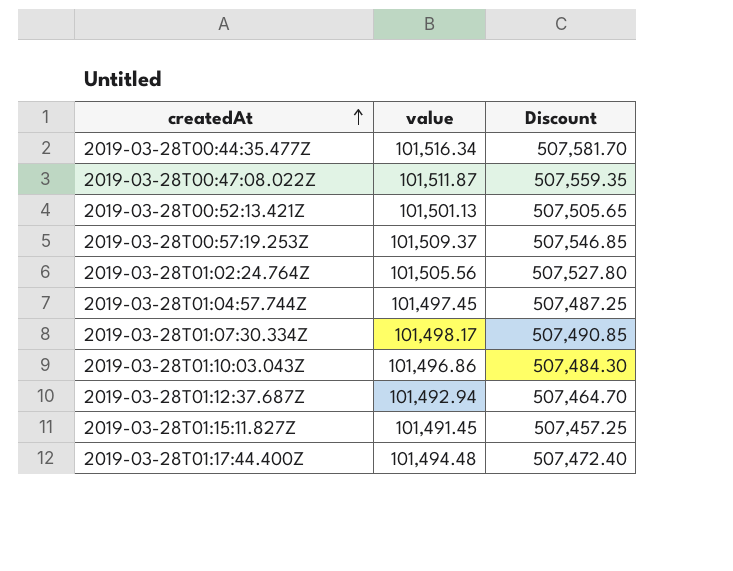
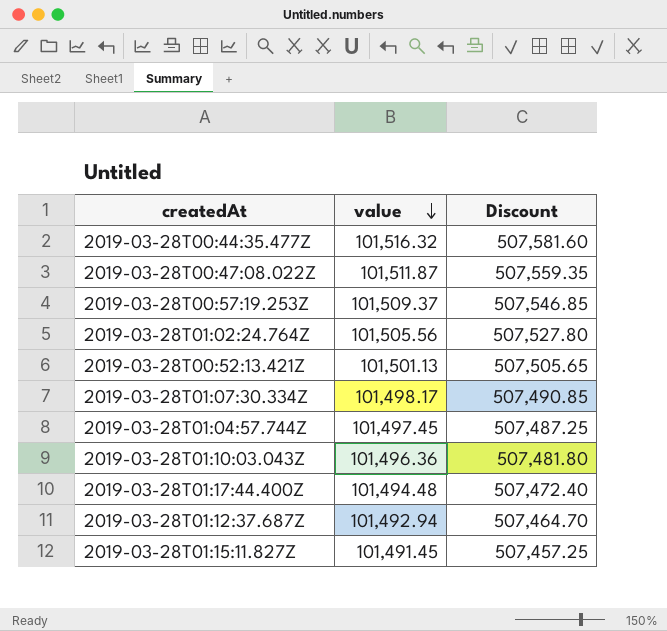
row order: createdAt ascending -> value descending
2019-03-28T00:44:35.477Z | value: 101,516.34 -> 101,516.32
2019-03-28T00:44:35.477Z | Discount: 507,581.70 -> 507,581.60
2019-03-28T01:10:03.043Z | value: 101,496.86 -> 101,496.36
2019-03-28T01:10:03.043Z | Discount: 507,484.30 -> 507,481.80

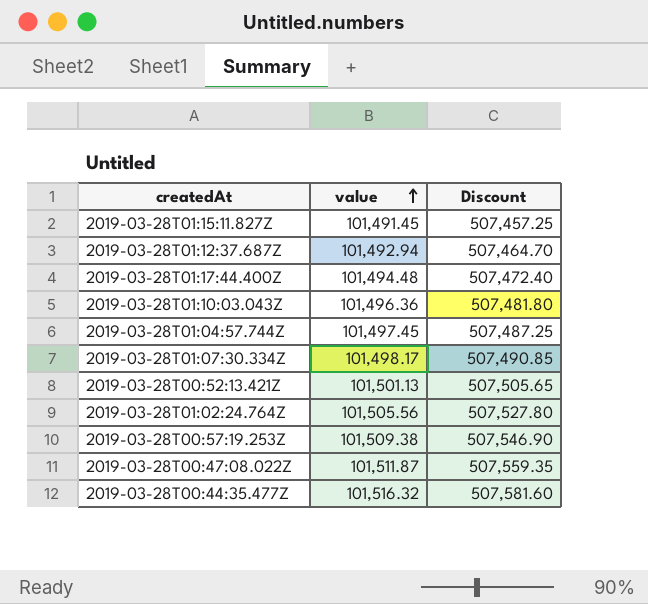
row order: value descending -> value ascending
2019-03-28T00:57:19.253Z | value: 101,509.37 -> 101,509.38
2019-03-28T00:57:19.253Z | Discount: 507,546.85 -> 507,546.90

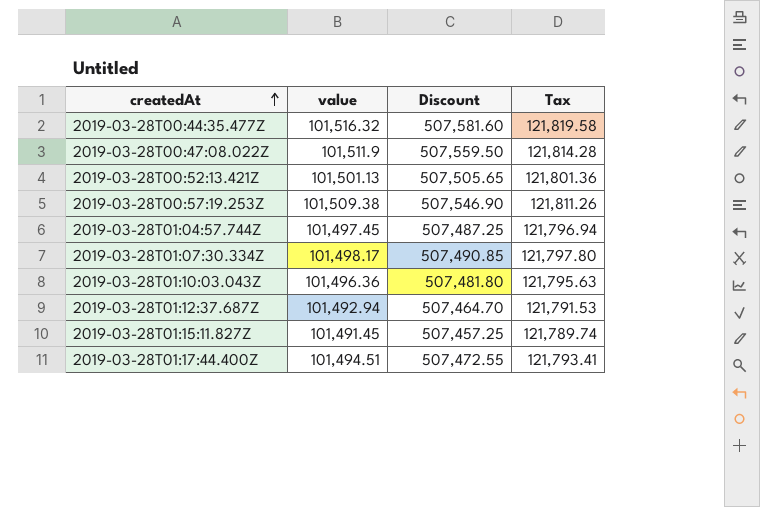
row order: value ascending -> createdAt ascending
column Tax | formula: none -> [value] * 1.2
row 2019-03-28T01:02:24.764Z: 101,505.56 | 507,527.80 -> none
2019-03-28T00:47:08.022Z | value: 101,511.87 -> 101,511.9
2019-03-28T00:47:08.022Z | Discount: 507,559.35 -> 507,559.50
2019-03-28T01:17:44.400Z | value: 101,494.48 -> 101,494.51
2019-03-28T01:17:44.400Z | Discount: 507,472.40 -> 507,472.55

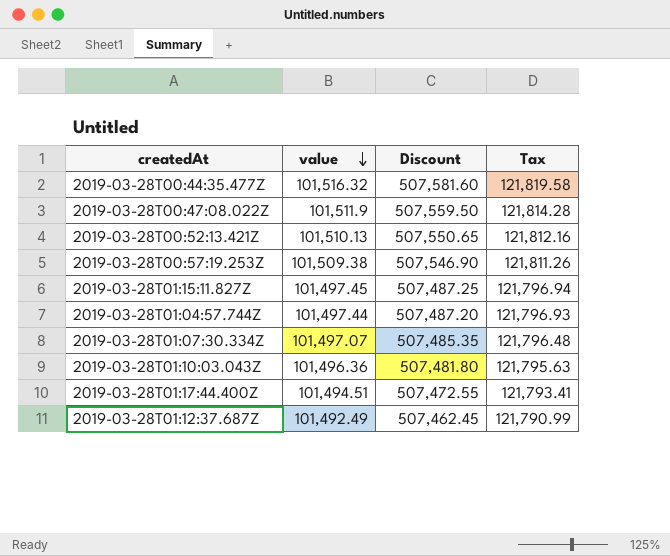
row order: createdAt ascending -> value descending
2019-03-28T00:52:13.421Z | value: 101,501.13 -> 101,510.13
2019-03-28T00:52:13.421Z | Discount: 507,505.65 -> 507,550.65
2019-03-28T00:52:13.421Z | Tax: 121,801.36 -> 121,812.16
2019-03-28T01:15:11.827Z | value: 101,491.45 -> 101,497.45
2019-03-28T01:15:11.827Z | Discount: 507,457.25 -> 507,487.25
2019-03-28T01:15:11.827Z | Tax: 121,789.74 -> 121,796.94
2019-03-28T01:04:57.744Z | value: 101,497.45 -> 101,497.44
2019-03-28T01:04:57.744Z | Discount: 507,487.25 -> 507,487.20
2019-03-28T01:04:57.744Z | Tax: 121,796.94 -> 121,796.93
2019-03-28T01:07:30.334Z | value: 101,498.17 -> 101,497.07
2019-03-28T01:07:30.334Z | Discount: 507,490.85 -> 507,485.35
2019-03-28T01:07:30.334Z | Tax: 121,797.80 -> 121,796.48
2019-03-28T01:12:37.687Z | value: 101,492.94 -> 101,492.49
2019-03-28T01:12:37.687Z | Discount: 507,464.70 -> 507,462.45
2019-03-28T01:12:37.687Z | Tax: 121,791.53 -> 121,790.99

